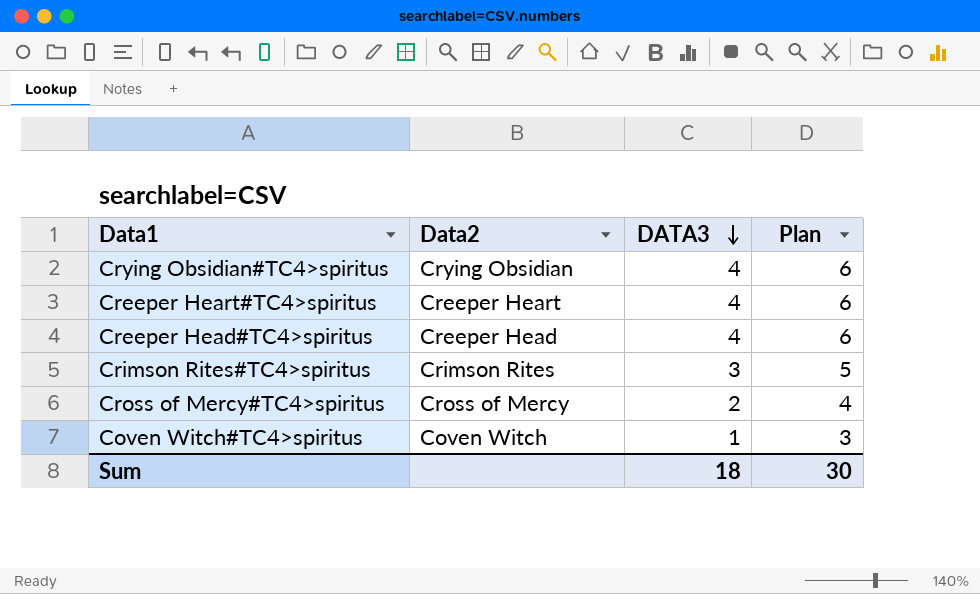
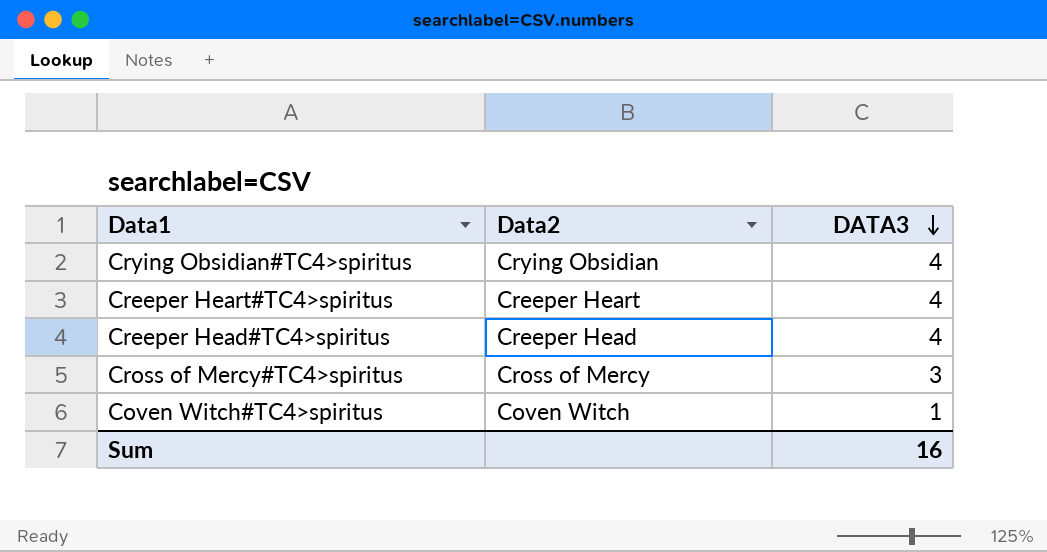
column Plan | formula: [DATA3] + 2 -> none
row Crimson Rites#TC4>spiritus: Crimson Rites | 3 | 5 -> none
Cross of Mercy#TC4>spiritus | DATA3: 2 -> 3
Sum | DATA3: 18 -> 16

